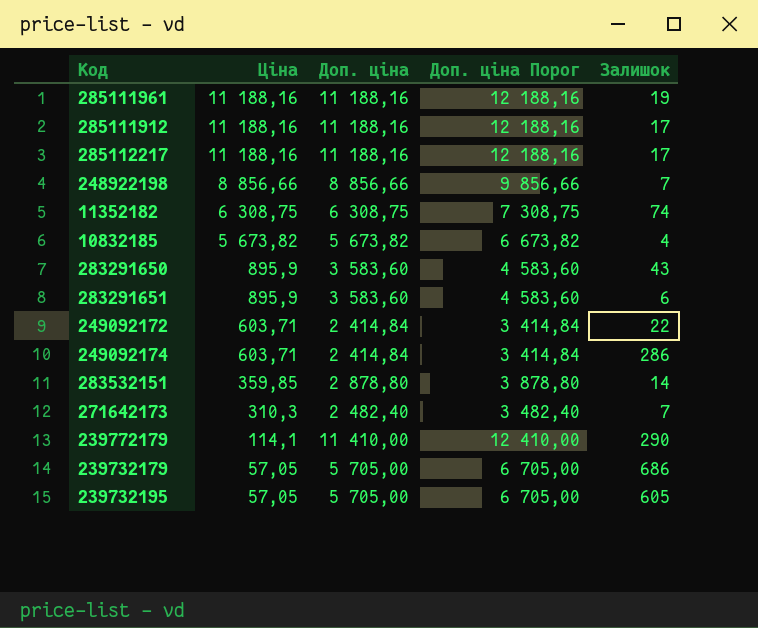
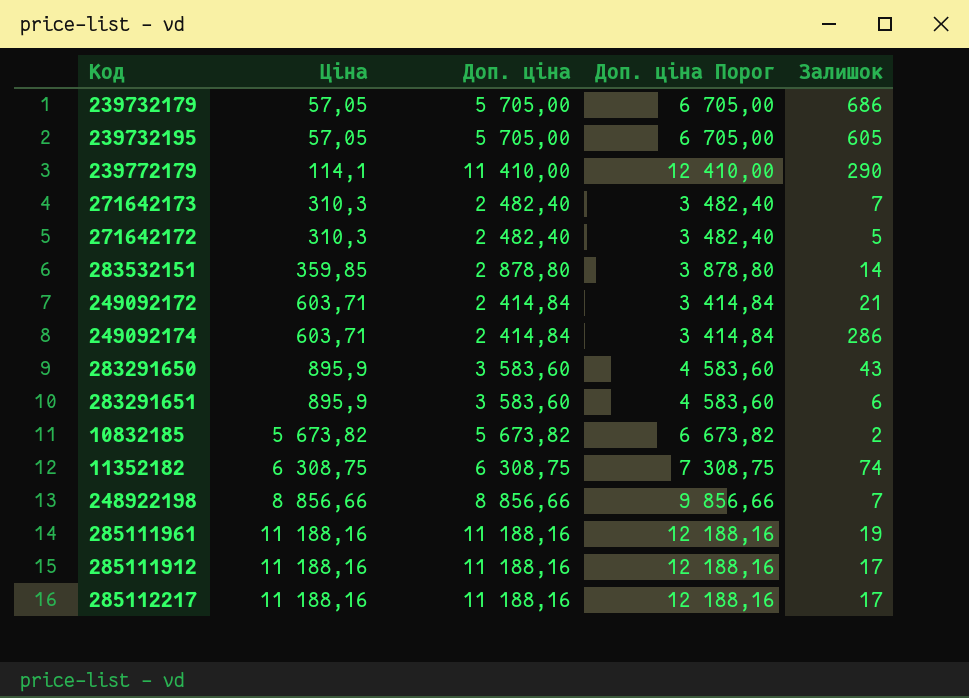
row order: Ціна descending -> Ціна ascending
row 271642172: none -> 310,3 | 2 482,40 | 3 482,40 | 5
249092172 | Залишок: 22 -> 21
10832185 | Залишок: 4 -> 2

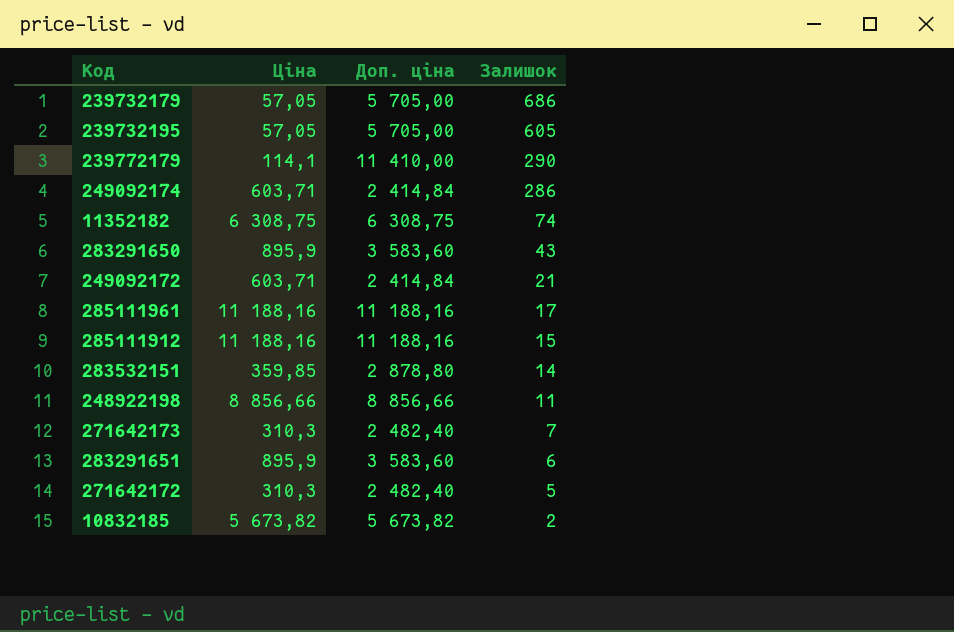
row order: Ціна ascending -> Залишок descending
column Доп. ціна Порог | formula: [Доп. ціна] + 1000 -> none
row 285112217: 11 188,16 | 11 188,16 | 12 188,16 | 17 -> none
285111961 | Залишок: 19 -> 17
285111912 | Залишок: 17 -> 15
248922198 | Залишок: 7 -> 11

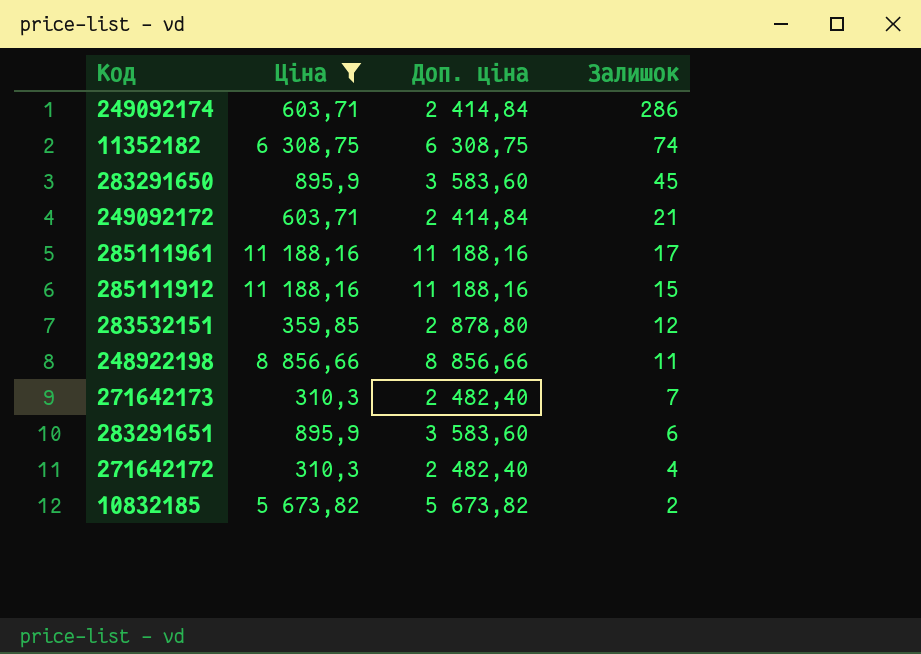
filter: none -> Ціна >= 310,3
283291650 | Залишок: 43 -> 45
283532151 | Залишок: 14 -> 12
271642172 | Залишок: 5 -> 4

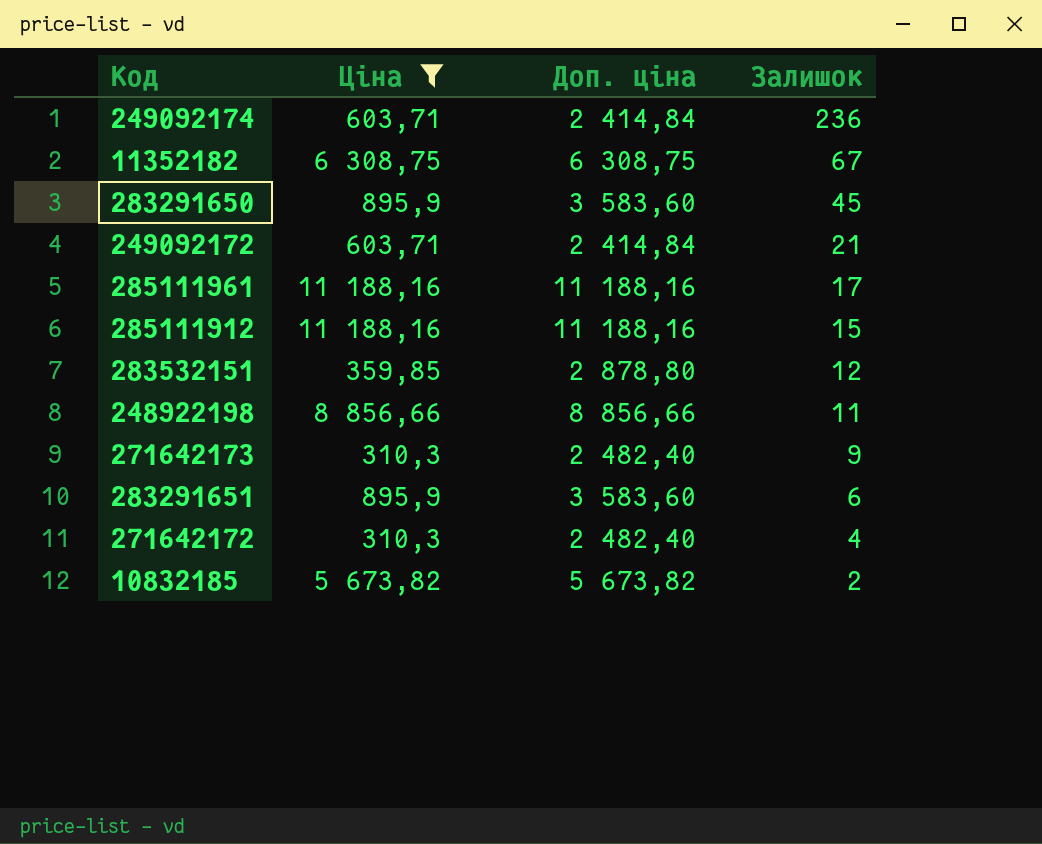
249092174 | Залишок: 286 -> 236
11352182 | Залишок: 74 -> 67
271642173 | Залишок: 7 -> 9

